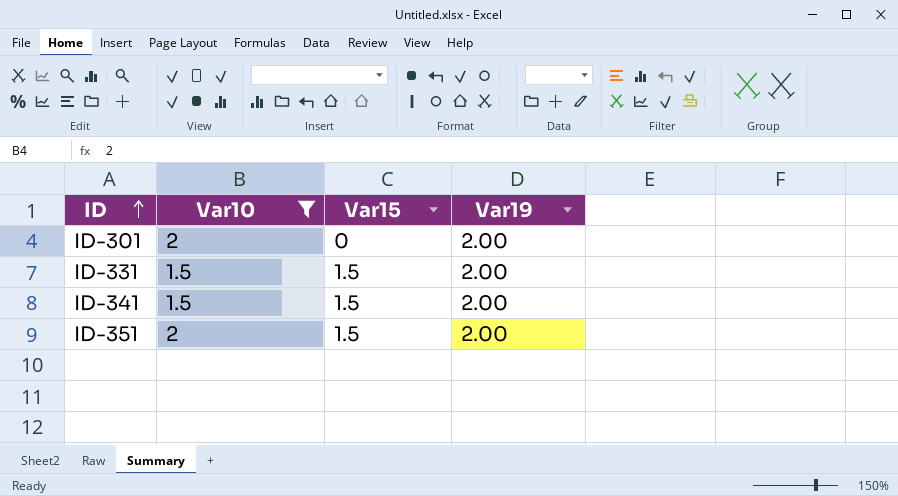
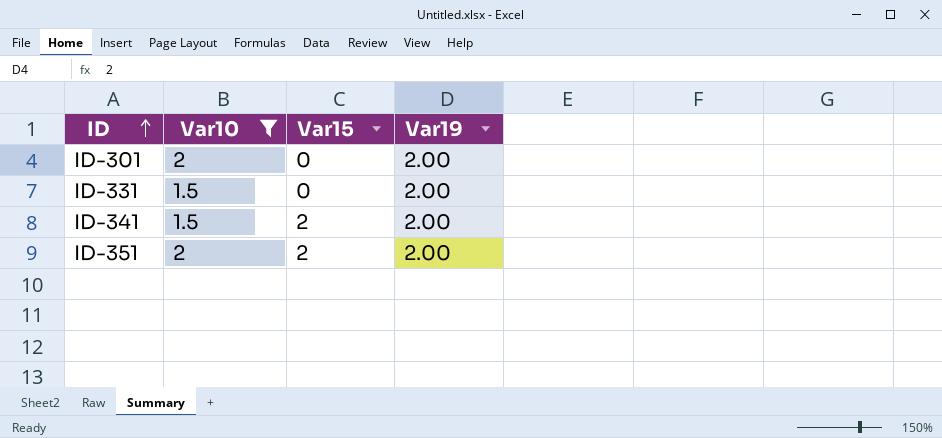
ID-331 | Var15: 1.5 -> 0
ID-341 | Var15: 1.5 -> 2
ID-351 | Var15: 1.5 -> 2

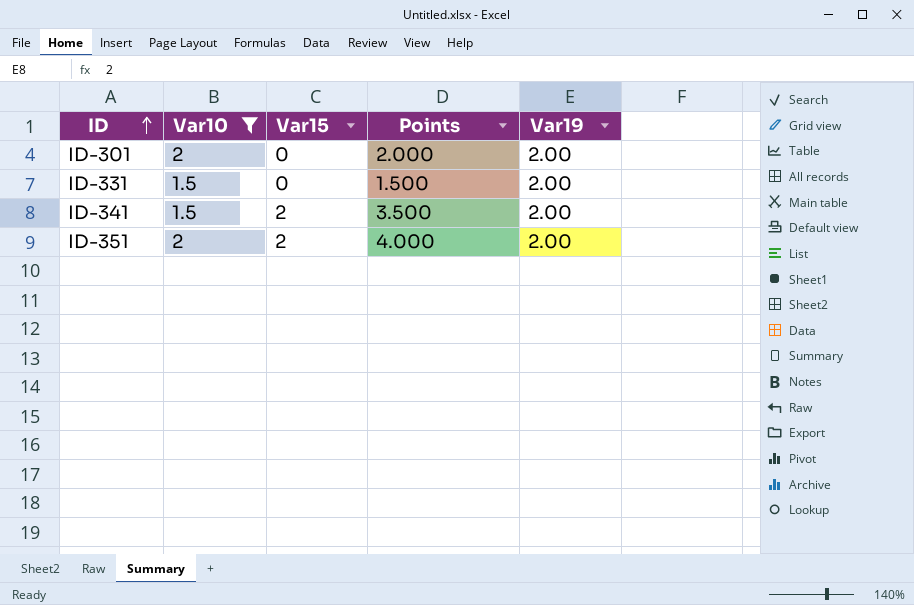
column Points | formula: none -> [Var10] + [Var15]

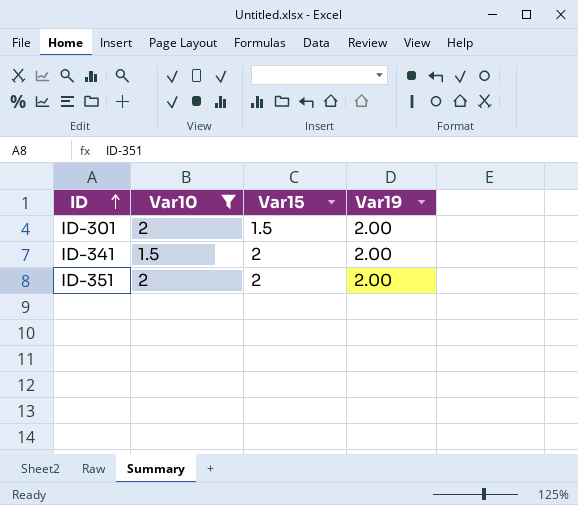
column Points | formula: [Var10] + [Var15] -> none
row ID-331: 1.5 | 0 | 1.500 | 2.00 -> none
ID-301 | Var15: 0 -> 1.5

